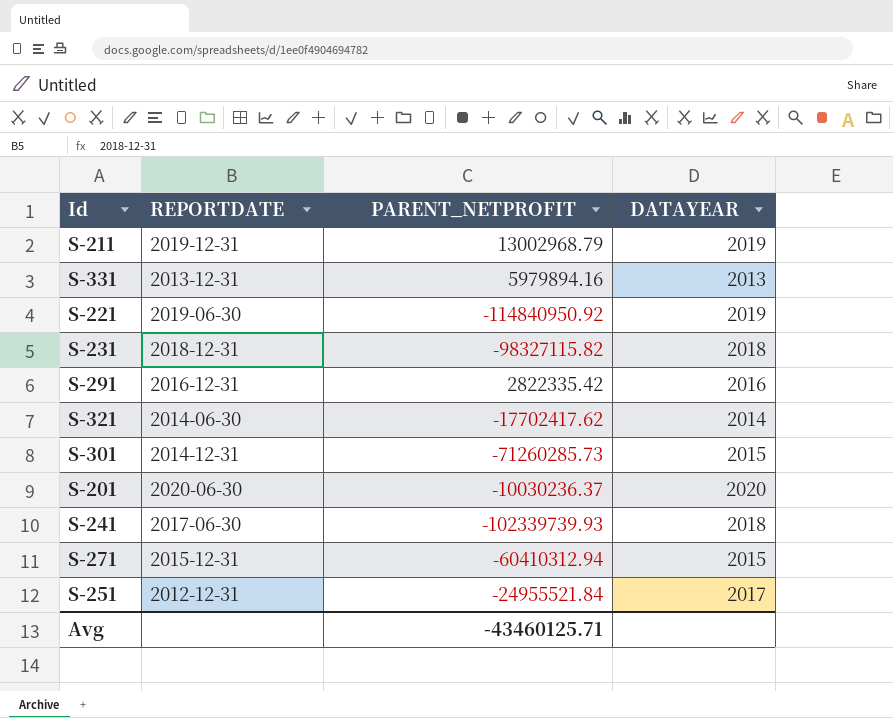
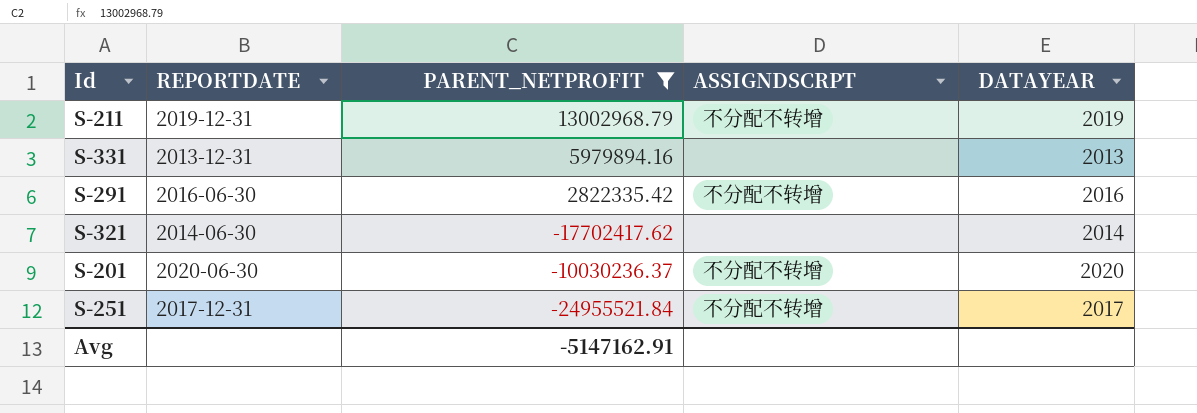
filter: none -> PARENT_NETPROFIT >= -24955521.84
column ASSIGNDSCRPT | position: none -> 4
S-291 | REPORTDATE: 2016-12-31 -> 2016-06-30
S-251 | REPORTDATE: 2012-12-31 -> 2017-12-31
Avg | PARENT_NETPROFIT: -43460125.71 -> -5147162.91

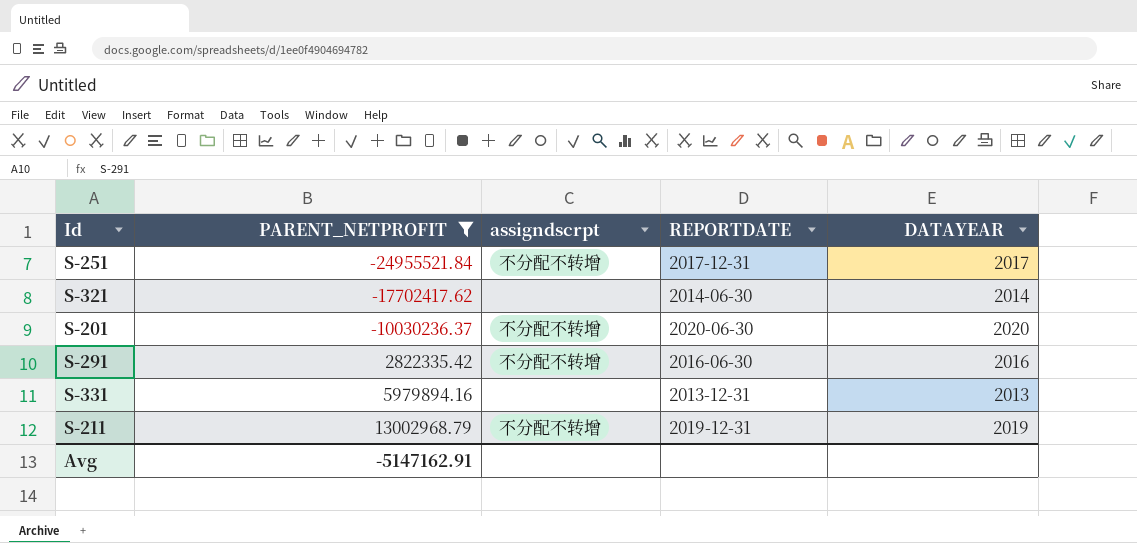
row order: none -> PARENT_NETPROFIT ascending
column name: ASSIGNDSCRPT -> assigndscrpt
column REPORTDATE | position: 2 -> 4

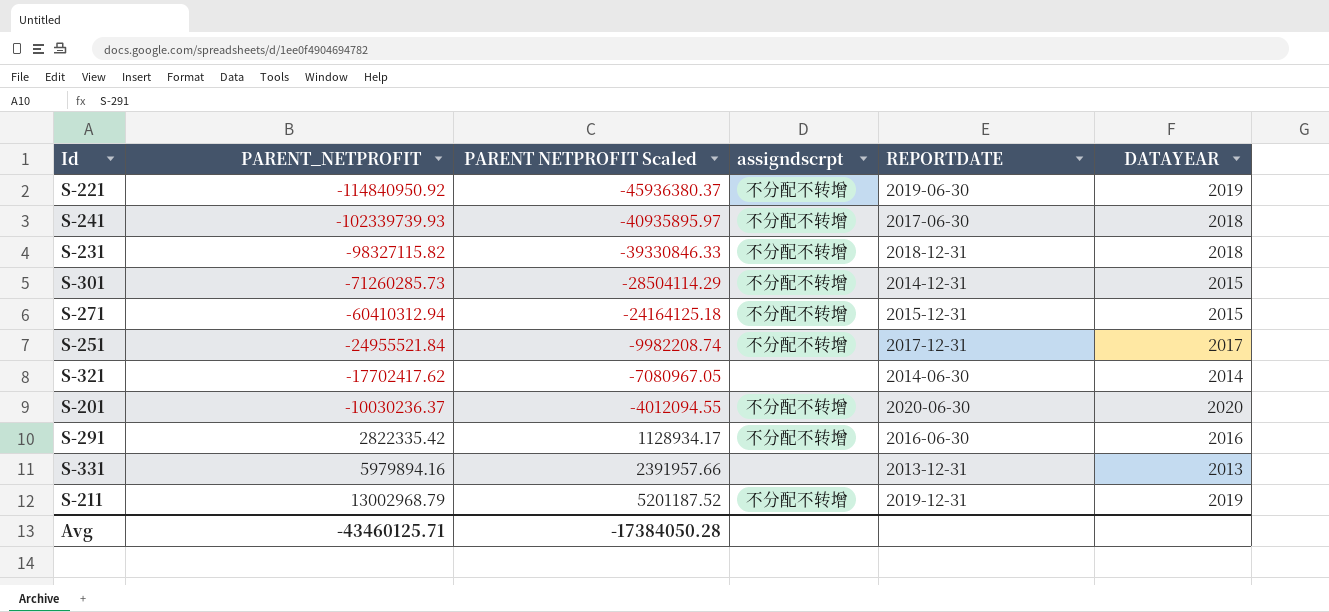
filter: PARENT_NETPROFIT >= -24955521.84 -> none
column PARENT NETPROFIT Scaled | formula: none -> [PARENT_NETPROFIT] * 0.4
Avg | PARENT_NETPROFIT: -5147162.91 -> -43460125.71

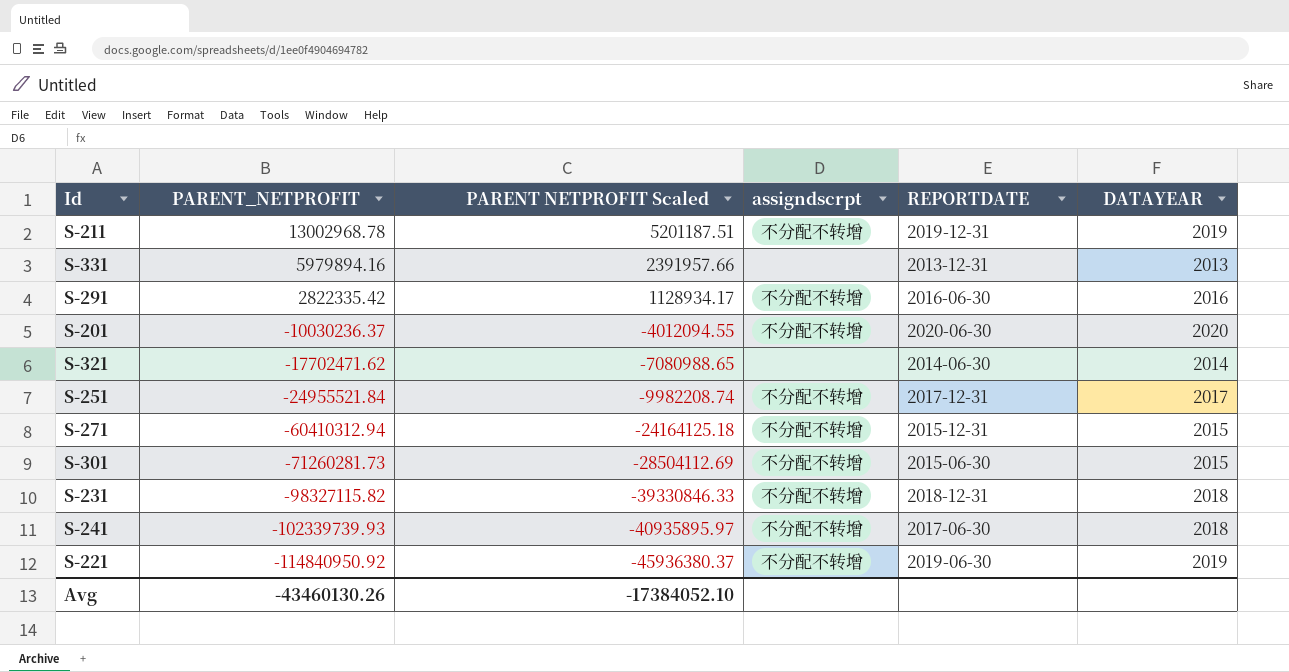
row order: PARENT_NETPROFIT ascending -> PARENT_NETPROFIT descending
S-211 | PARENT_NETPROFIT: 13002968.79 -> 13002968.78
S-211 | PARENT NETPROFIT Scaled: 5201187.52 -> 5201187.51
S-321 | PARENT_NETPROFIT: -17702417.62 -> -17702471.62
S-321 | PARENT NETPROFIT Scaled: -7080967.05 -> -7080988.65
S-301 | PARENT_NETPROFIT: -71260285.73 -> -71260281.73
S-301 | PARENT NETPROFIT Scaled: -28504114.29 -> -28504112.69
S-301 | REPORTDATE: 2014-12-31 -> 2015-06-30
Avg | PARENT_NETPROFIT: -43460125.71 -> -43460130.26
Avg | PARENT NETPROFIT Scaled: -17384050.28 -> -17384052.10

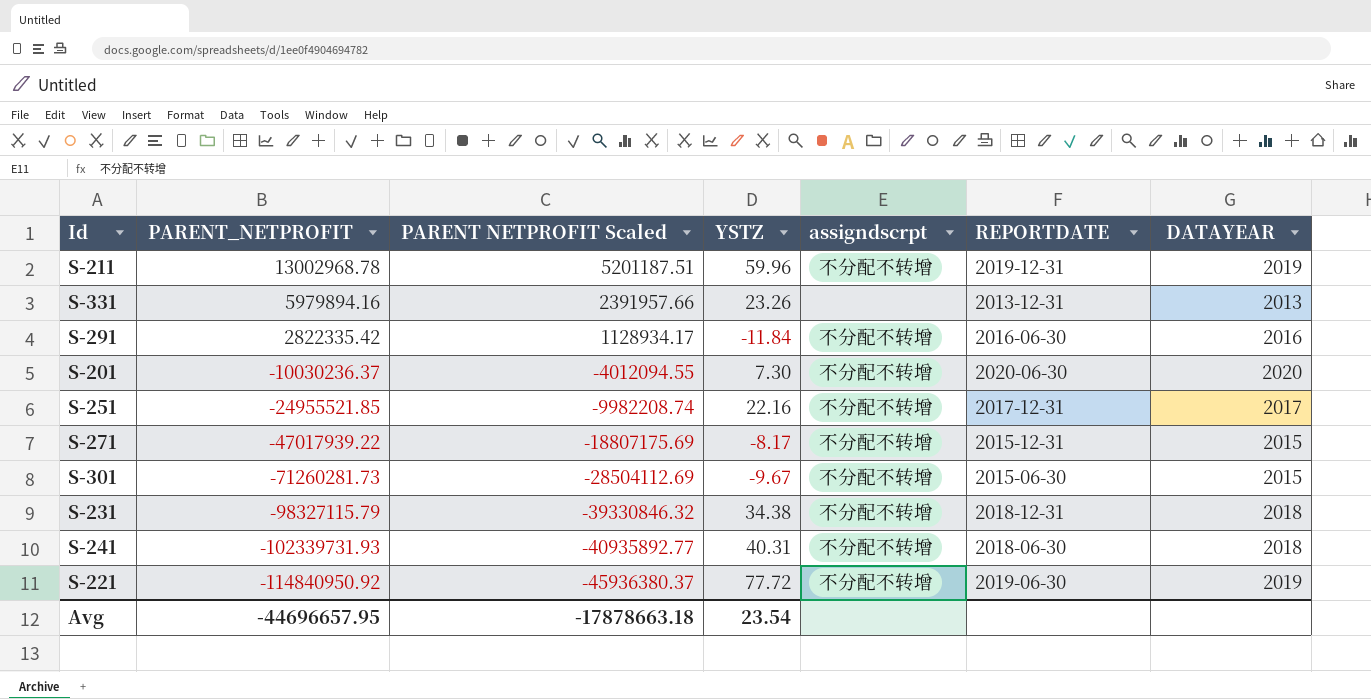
column YSTZ | position: none -> 4
row S-321: -17702471.62 | -7080988.65 | none | 2014-06-30 | 2014 -> none
S-251 | PARENT_NETPROFIT: -24955521.84 -> -24955521.85
S-271 | PARENT_NETPROFIT: -60410312.94 -> -47017939.22
S-271 | PARENT NETPROFIT Scaled: -24164125.18 -> -18807175.69
S-231 | PARENT_NETPROFIT: -98327115.82 -> -98327115.79
S-231 | PARENT NETPROFIT Scaled: -39330846.33 -> -39330846.32
S-241 | PARENT_NETPROFIT: -102339739.93 -> -102339731.93
S-241 | PARENT NETPROFIT Scaled: -40935895.97 -> -40935892.77
S-241 | REPORTDATE: 2017-06-30 -> 2018-06-30
Avg | PARENT_NETPROFIT: -43460130.26 -> -44696657.95
Avg | PARENT NETPROFIT Scaled: -17384052.10 -> -17878663.18

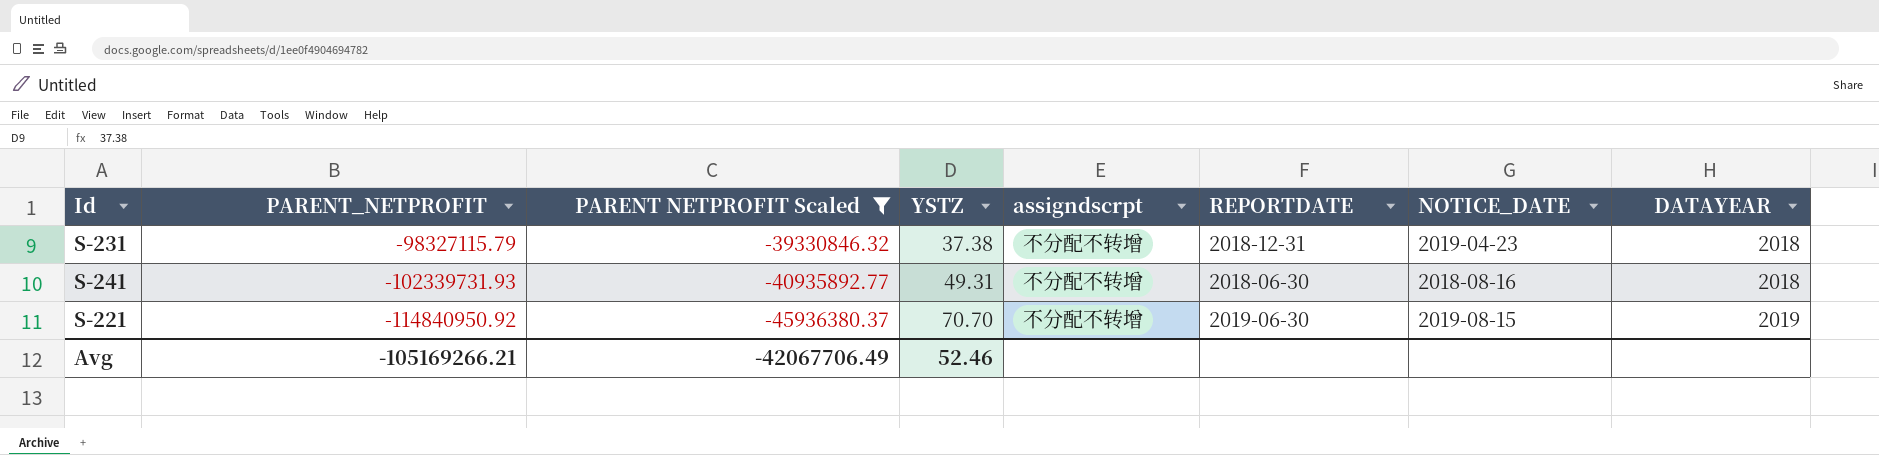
filter: none -> PARENT NETPROFIT Scaled <= -39330846.32
column NOTICE_DATE | position: none -> 7
S-231 | YSTZ: 34.38 -> 37.38
S-241 | YSTZ: 40.31 -> 49.31
S-221 | YSTZ: 77.72 -> 70.70
Avg | PARENT_NETPROFIT: -44696657.95 -> -105169266.21
Avg | PARENT NETPROFIT Scaled: -17878663.18 -> -42067706.49
Avg | YSTZ: 23.54 -> 52.46

